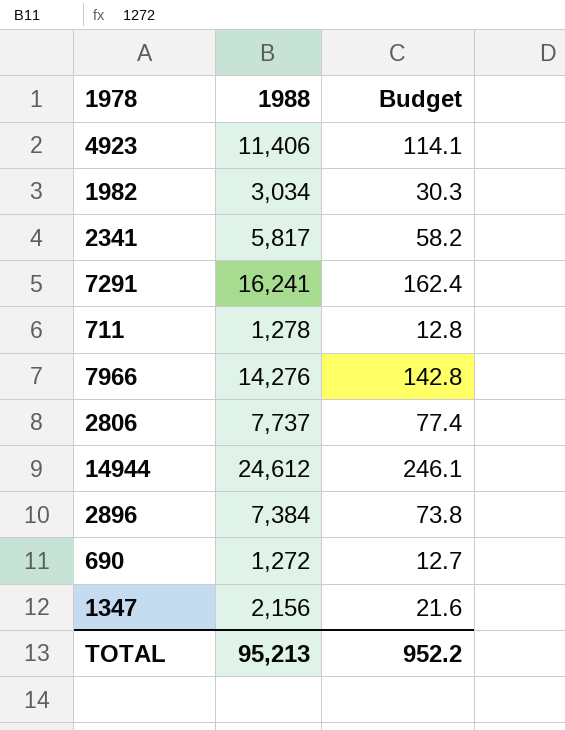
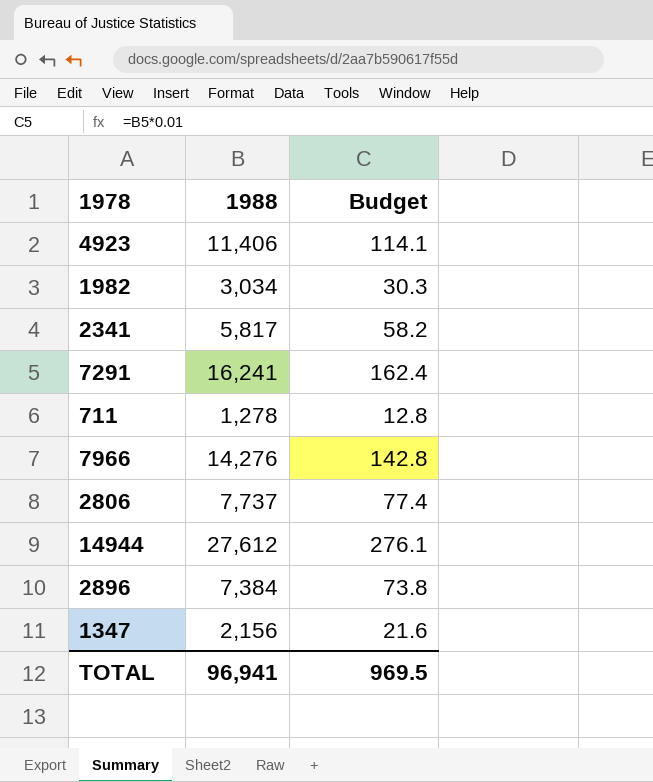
row 690: 1,272 | 12.7 -> none
14944 | 1988: 24,612 -> 27,612
14944 | Budget: 246.1 -> 276.1
TOTAL | 1988: 95,213 -> 96,941
TOTAL | Budget: 952.2 -> 969.5

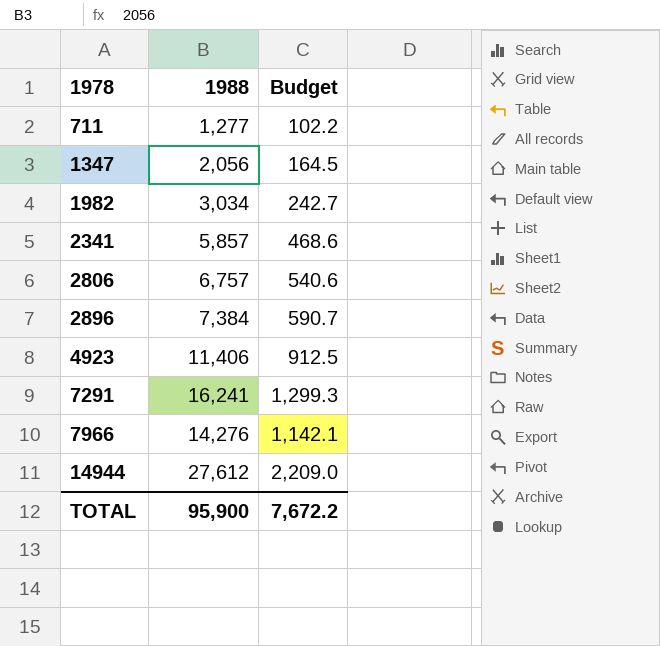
row order: none -> 1978 ascending
column Budget | formula: [1988] * 0.01 -> [1988] * 0.08
711 | 1988: 1,278 -> 1,277
1347 | 1988: 2,156 -> 2,056
2341 | 1988: 5,817 -> 5,857
2806 | 1988: 7,737 -> 6,757
TOTAL | 1988: 96,941 -> 95,900
TOTAL | Budget: 969.5 -> 7,672.2

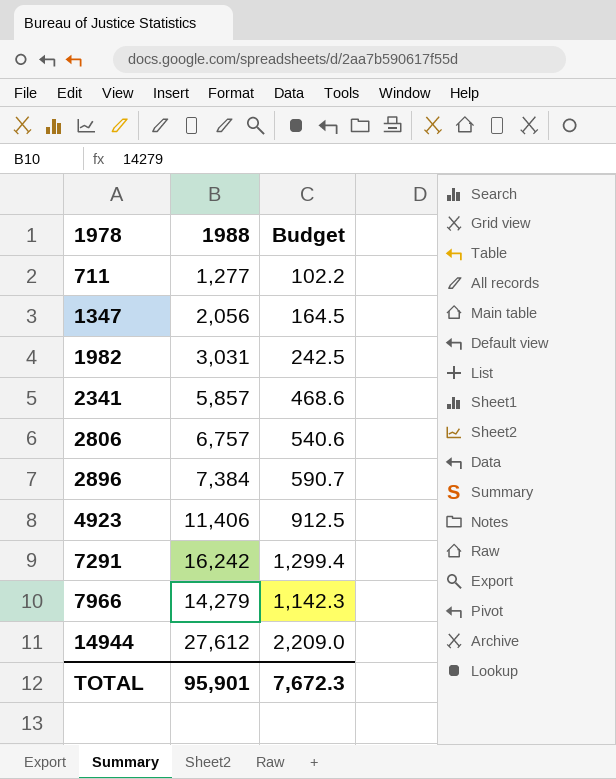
1982 | 1988: 3,034 -> 3,031
1982 | Budget: 242.7 -> 242.5
7291 | 1988: 16,241 -> 16,242
7291 | Budget: 1,299.3 -> 1,299.4
7966 | 1988: 14,276 -> 14,279
7966 | Budget: 1,142.1 -> 1,142.3
TOTAL | 1988: 95,900 -> 95,901
TOTAL | Budget: 7,672.2 -> 7,672.3

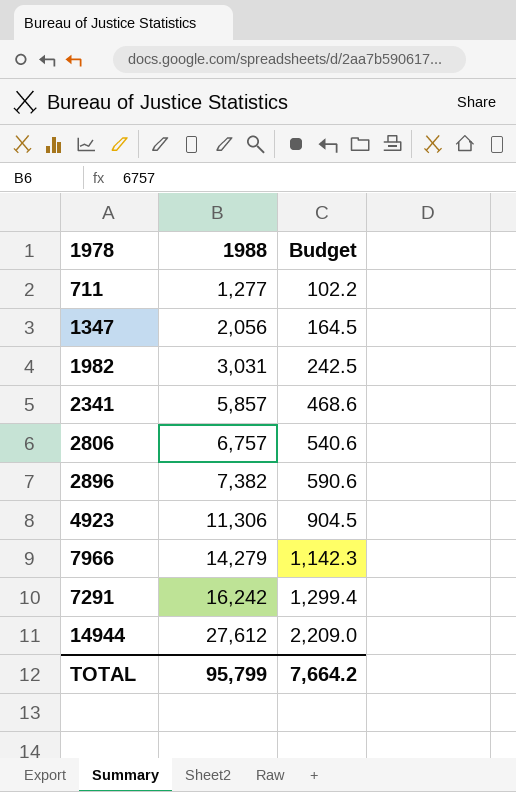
row order: 1978 ascending -> 1988 ascending
2896 | 1988: 7,384 -> 7,382
2896 | Budget: 590.7 -> 590.6
4923 | 1988: 11,406 -> 11,306
4923 | Budget: 912.5 -> 904.5
TOTAL | 1988: 95,901 -> 95,799
TOTAL | Budget: 7,672.3 -> 7,664.2

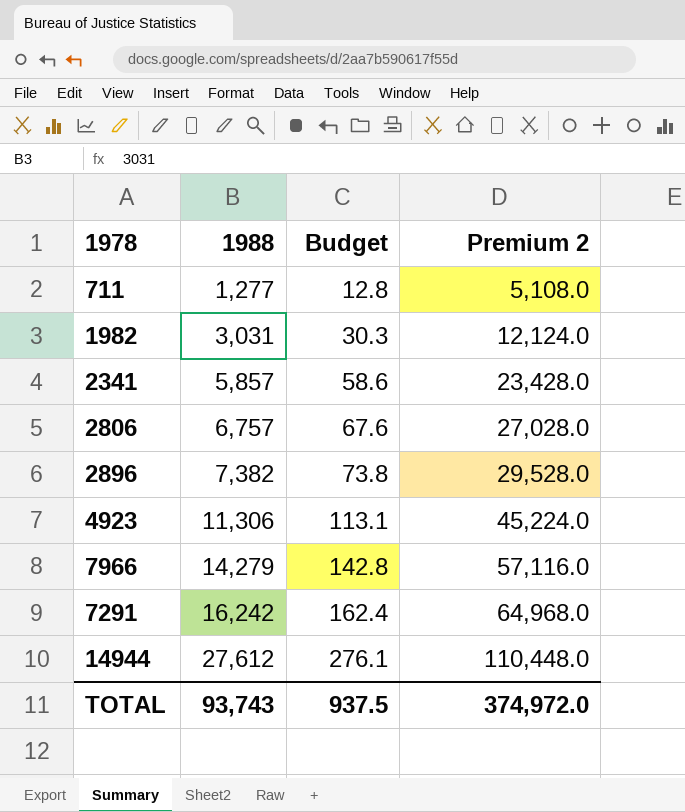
column Budget | formula: [1988] * 0.08 -> [1988] * 0.01
column Premium 2 | formula: none -> [1988] * 4
row 1347: 2,056 | 164.5 -> none
TOTAL | 1988: 95,799 -> 93,743
TOTAL | Budget: 7,664.2 -> 937.5

